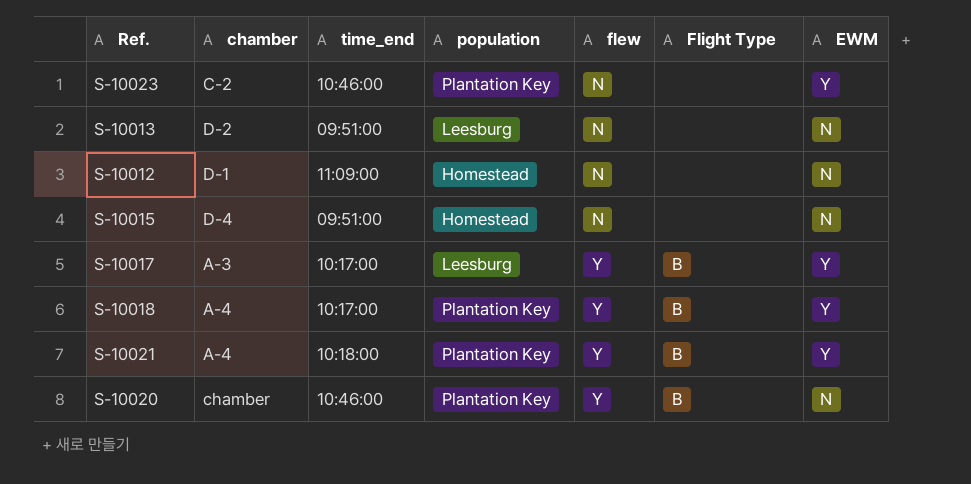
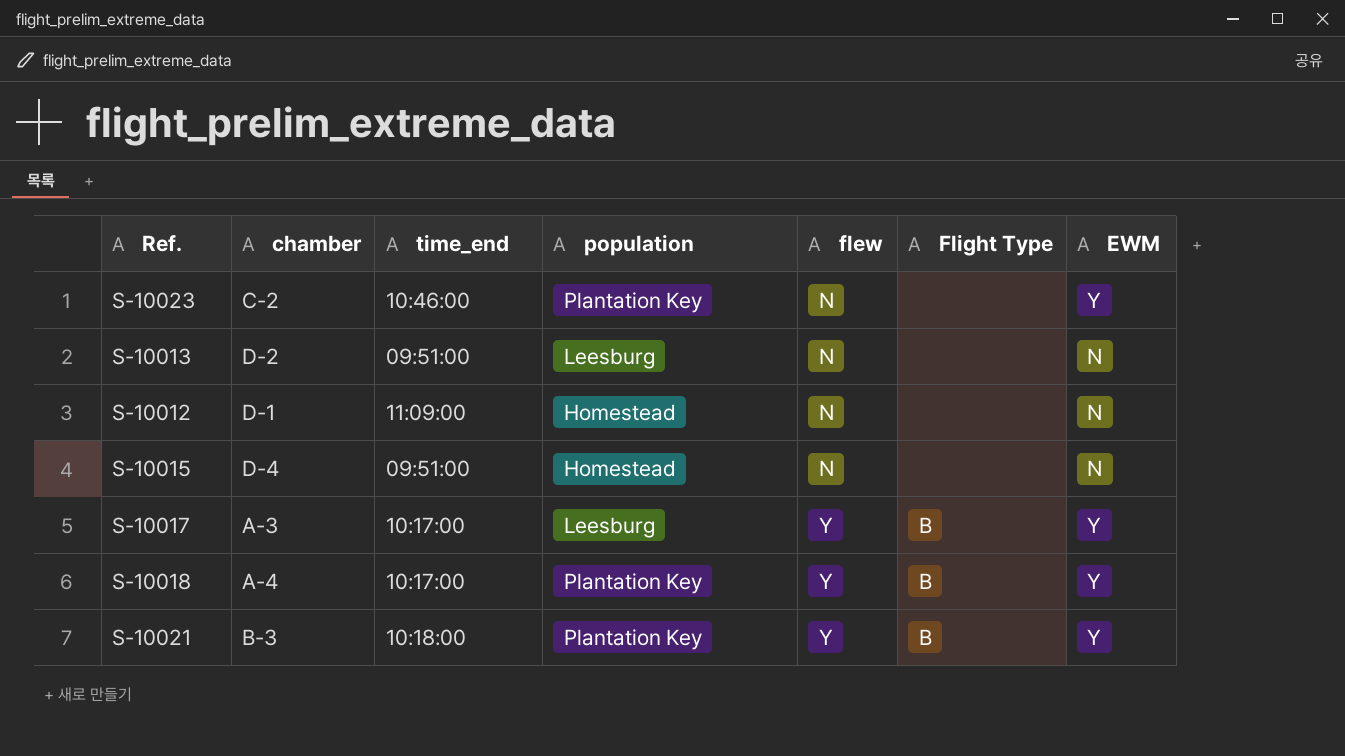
row S-10020: chamber | 10:46:00 | Plantation Key | Y | B | N -> none
S-10021 | chamber: A-4 -> B-3

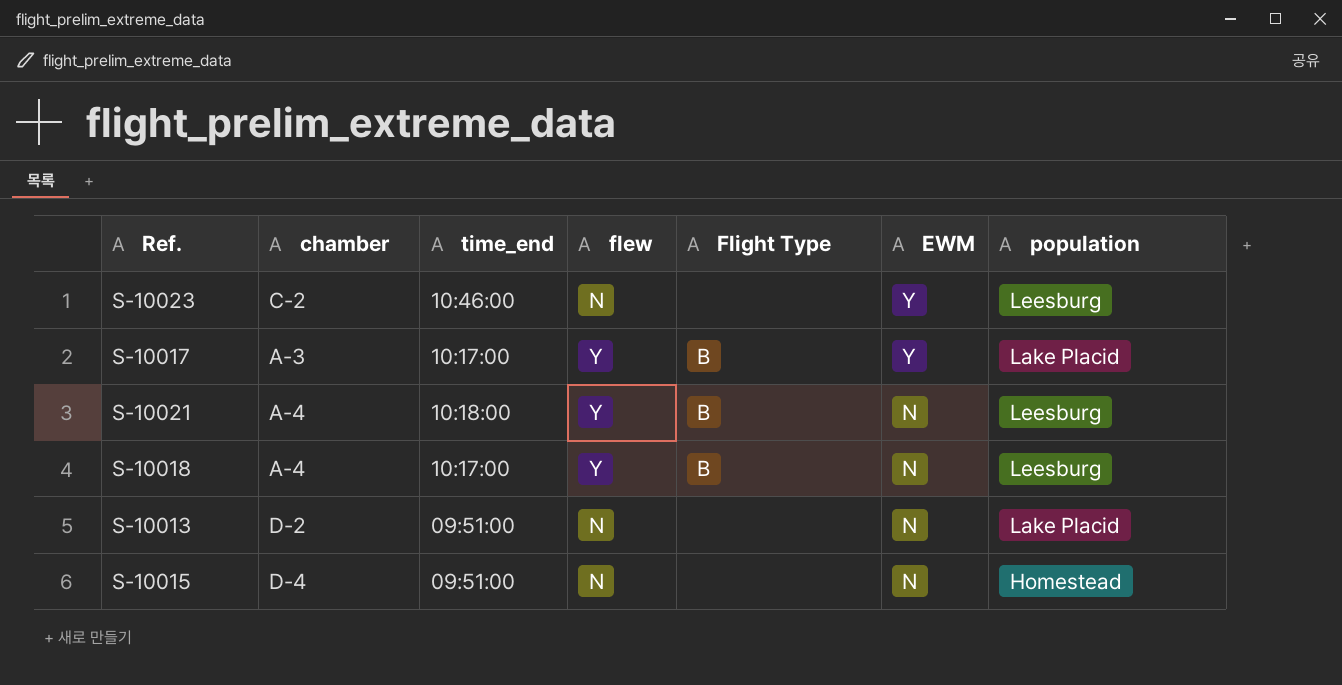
row order: flew ascending -> EWM descending
column population | position: 4 -> 7
row S-10012: D-1 | 11:09:00 | Homestead | N | none | N -> none
S-10023 | population: Plantation Key -> Leesburg
S-10017 | population: Leesburg -> Lake Placid
S-10021 | chamber: B-3 -> A-4
S-10021 | EWM: Y -> N
S-10021 | population: Plantation Key -> Leesburg
S-10018 | EWM: Y -> N
S-10018 | population: Plantation Key -> Leesburg
S-10013 | population: Leesburg -> Lake Placid

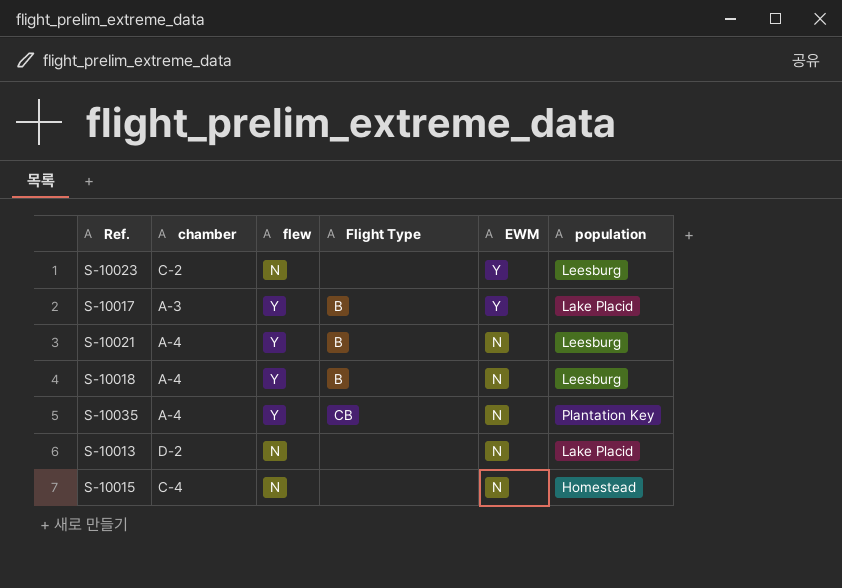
column time_end | position: 3 -> none
row S-10035: none -> A-4 | Y | CB | N | Plantation Key
S-10015 | chamber: D-4 -> C-4

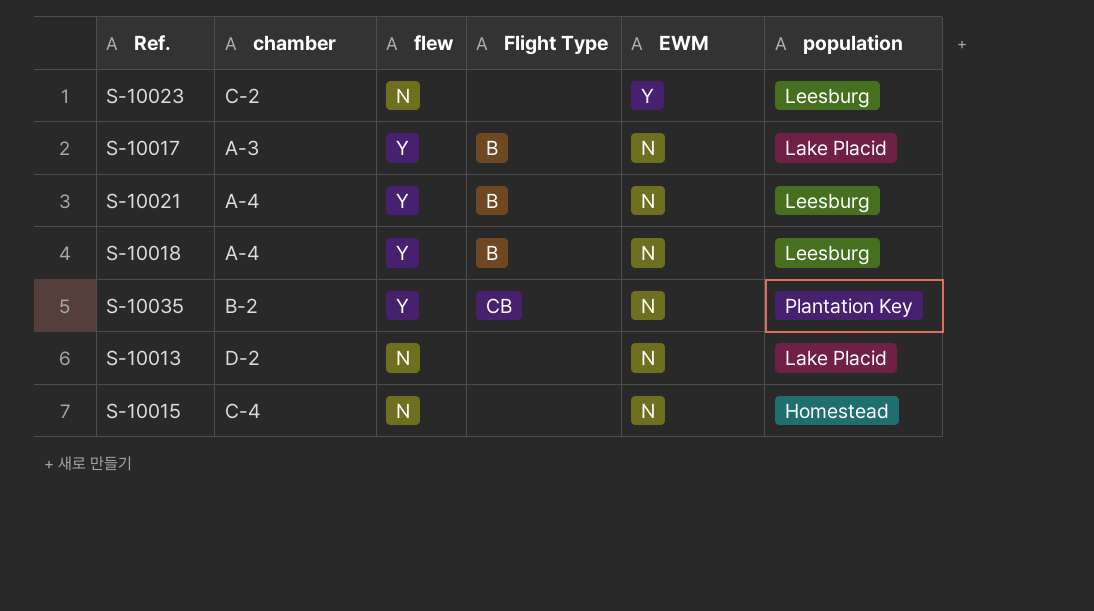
S-10017 | EWM: Y -> N
S-10035 | chamber: A-4 -> B-2

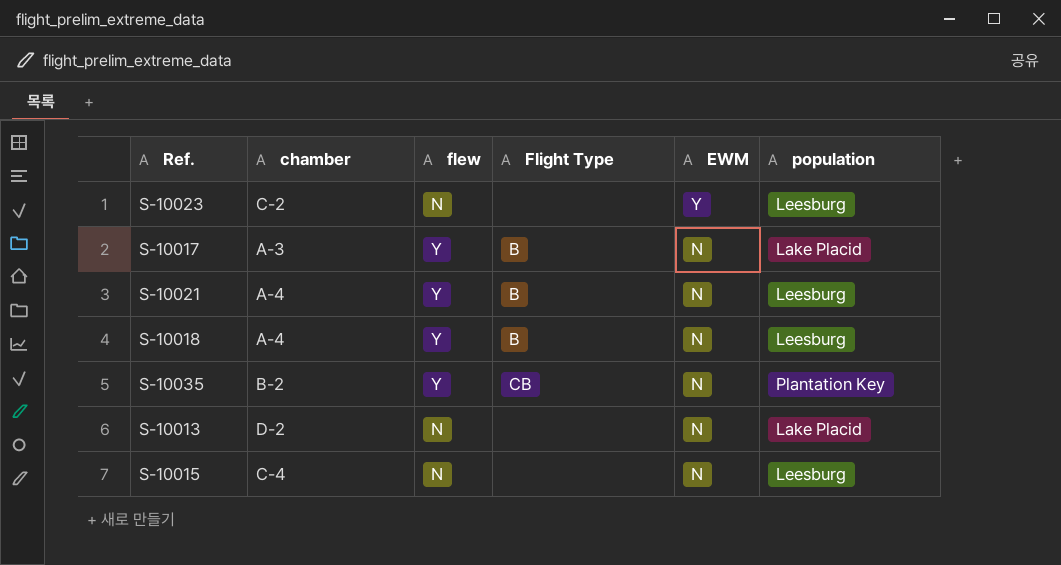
S-10015 | population: Homestead -> Leesburg

